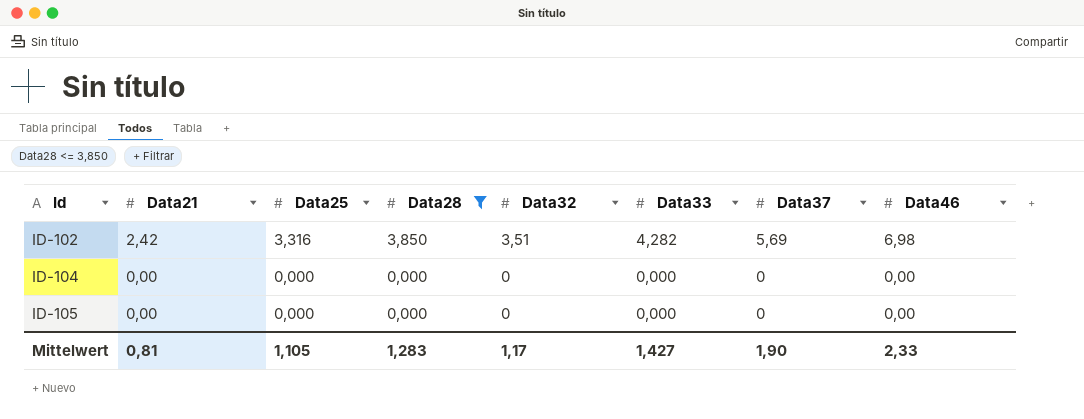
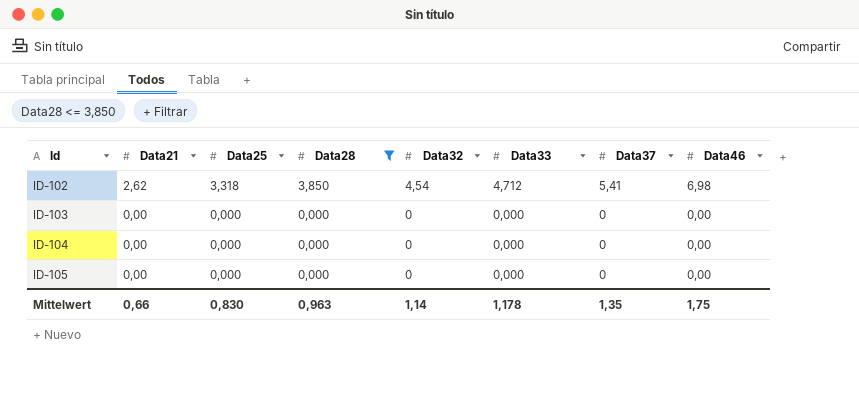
ID-102 | Data21: 2,42 -> 2,62
ID-102 | Data25: 3,316 -> 3,318
ID-102 | Data32: 3,51 -> 4,54
ID-102 | Data33: 4,282 -> 4,712
ID-102 | Data37: 5,69 -> 5,41
row ID-103: none -> 0,00 | 0,000 | 0,000 | 0 | 0,000 | 0 | 0,00
Mittelwert | Data21: 0,81 -> 0,66
Mittelwert | Data25: 1,105 -> 0,830
Mittelwert | Data28: 1,283 -> 0,963
Mittelwert | Data32: 1,17 -> 1,14
Mittelwert | Data33: 1,427 -> 1,178
Mittelwert | Data37: 1,90 -> 1,35
Mittelwert | Data46: 2,33 -> 1,75

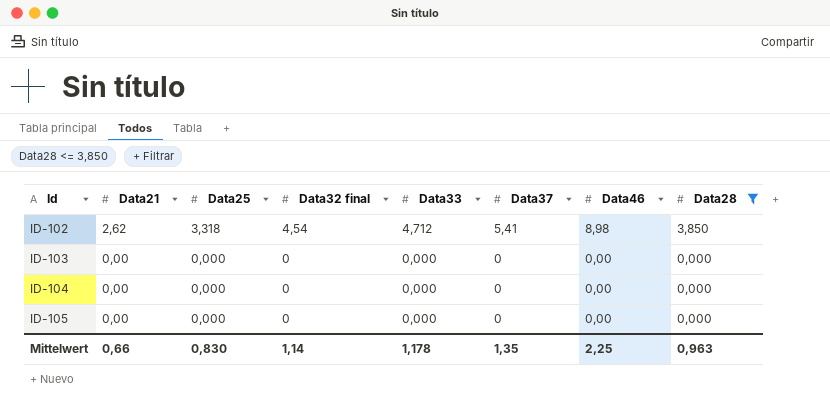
column name: Data32 -> Data32 final
column Data28 | position: 4 -> 8
ID-102 | Data46: 6,98 -> 8,98
Mittelwert | Data46: 1,75 -> 2,25

